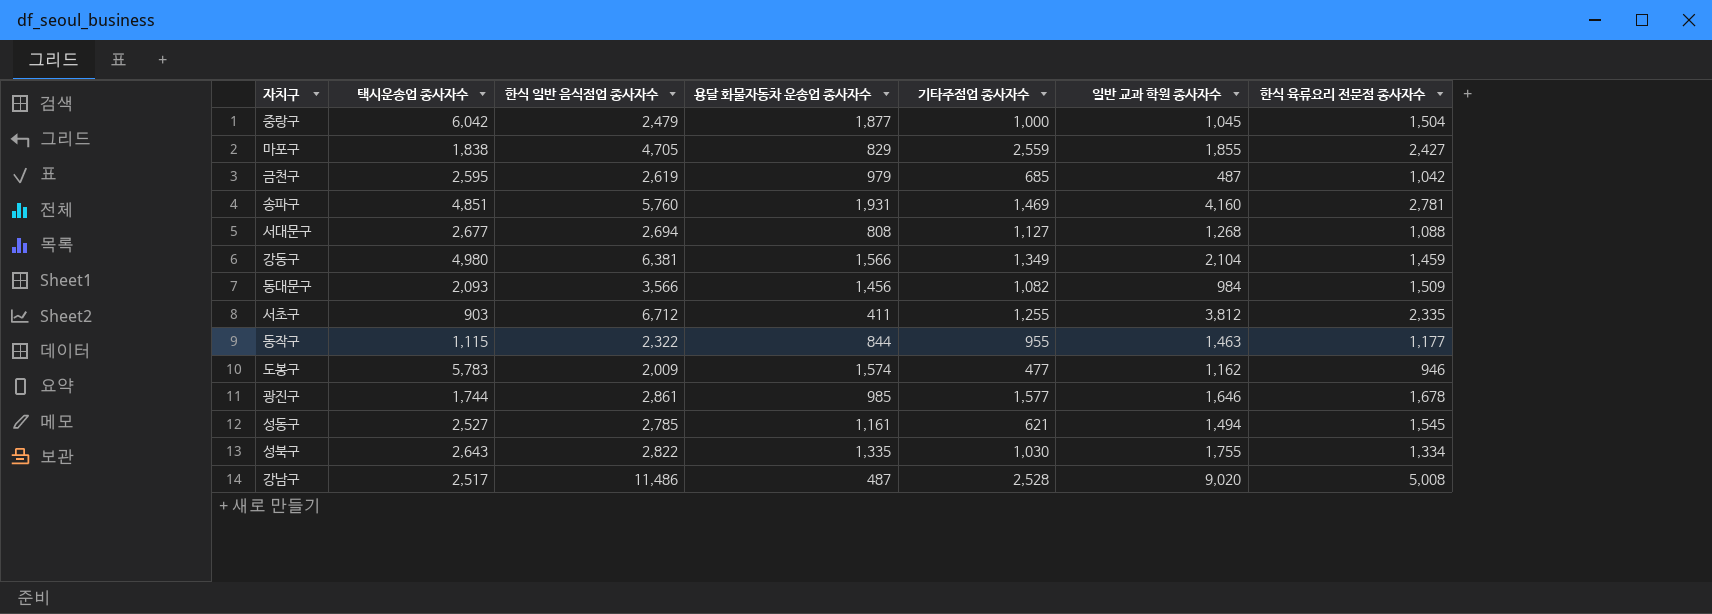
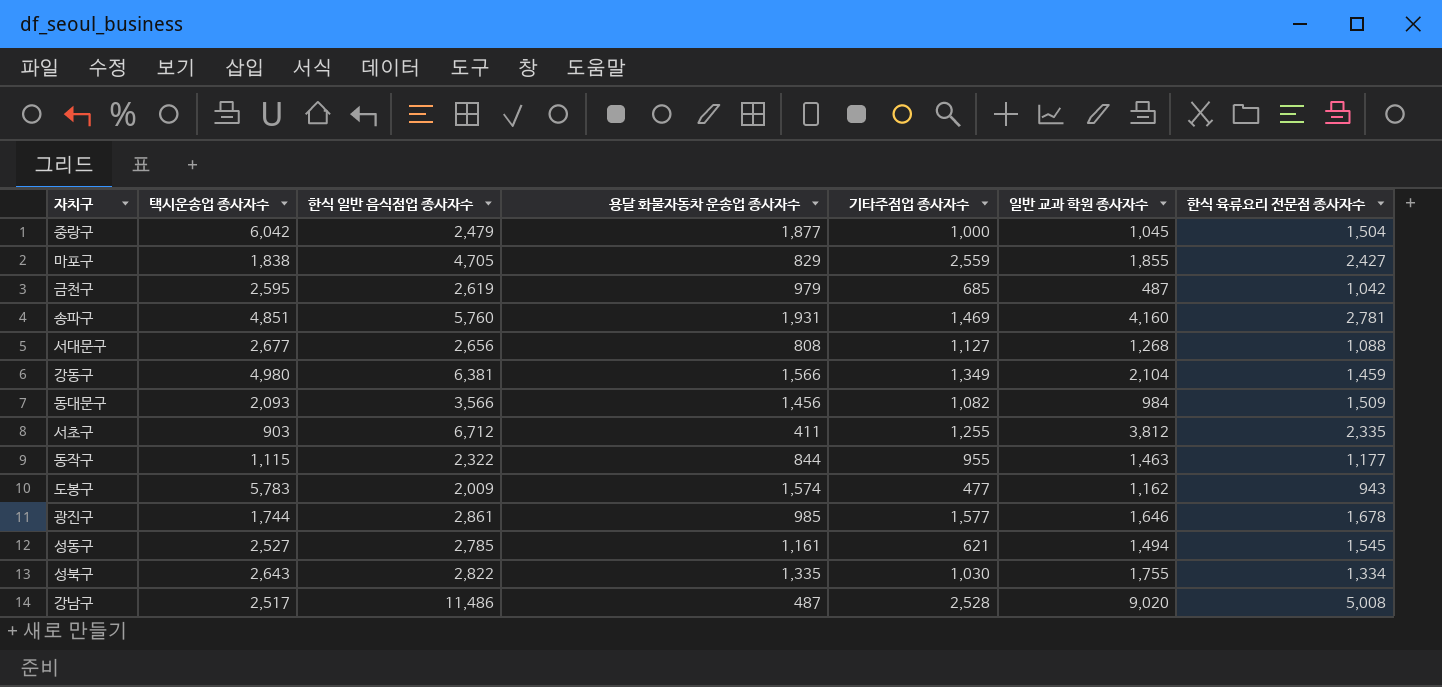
서대문구 | 한식 일반 음식점업 종사자수: 2,694 -> 2,656
도봉구 | 한식 육류요리 전문점 종사자수: 946 -> 943

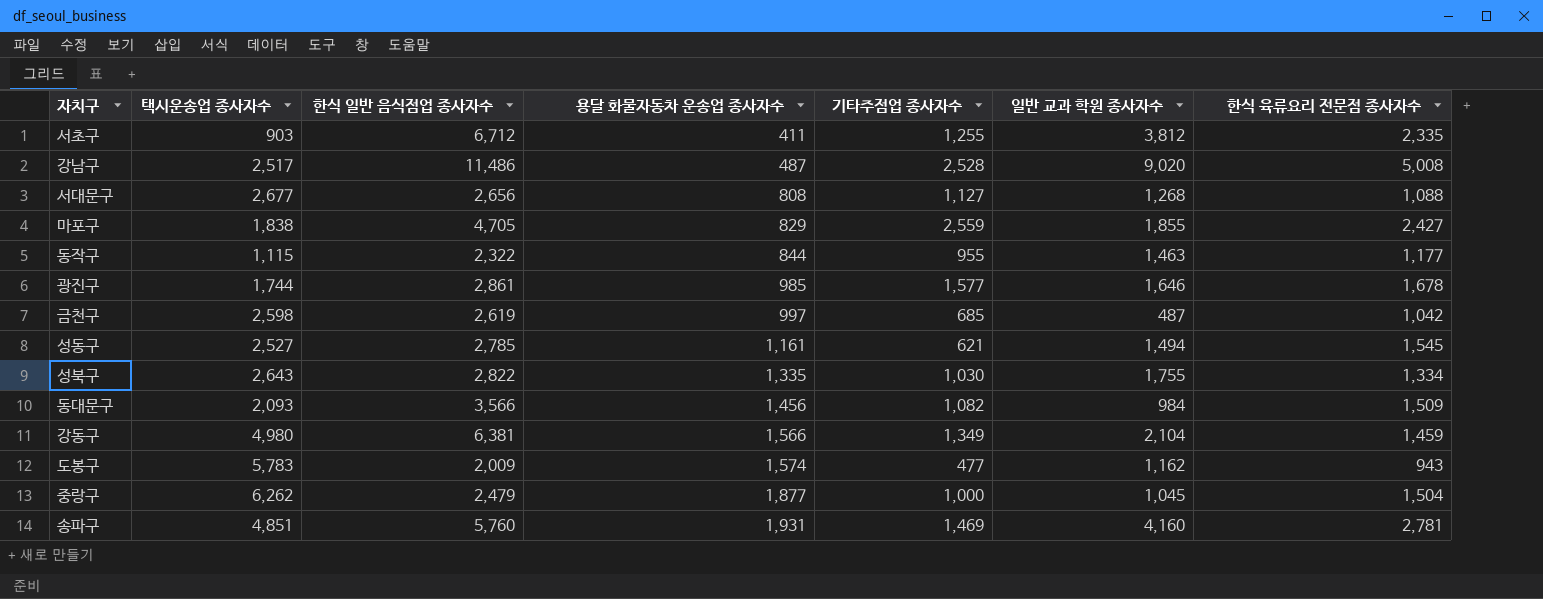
row order: none -> 용달 화물자동차 운송업 종사자수 ascending
금천구 | 택시운송업 종사자수: 2,595 -> 2,598
금천구 | 용달 화물자동차 운송업 종사자수: 979 -> 997
중랑구 | 택시운송업 종사자수: 6,042 -> 6,262

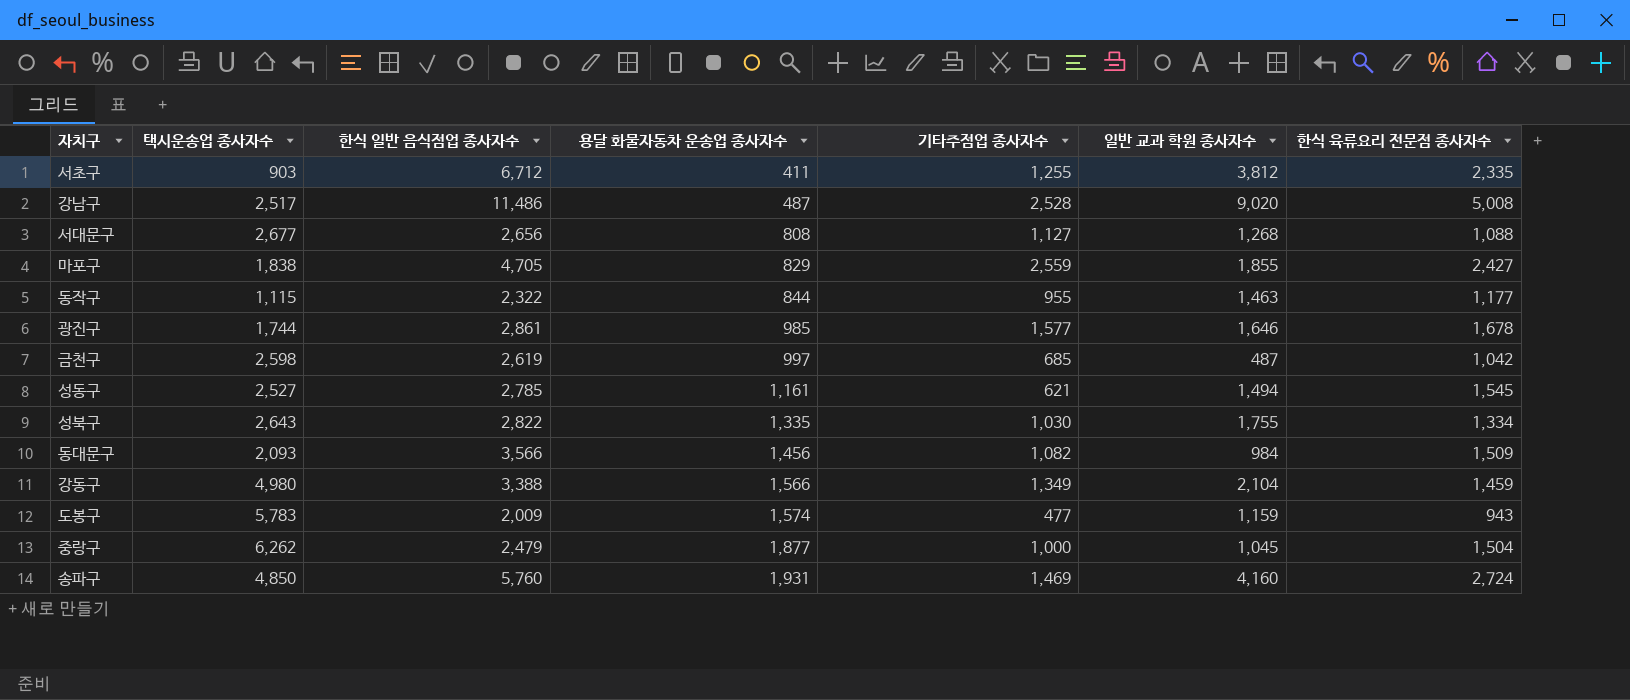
강동구 | 한식 일반 음식점업 종사자수: 6,381 -> 3,388
도봉구 | 일반 교과 학원 종사자수: 1,162 -> 1,159
송파구 | 택시운송업 종사자수: 4,851 -> 4,850
송파구 | 한식 육류요리 전문점 종사자수: 2,781 -> 2,724

